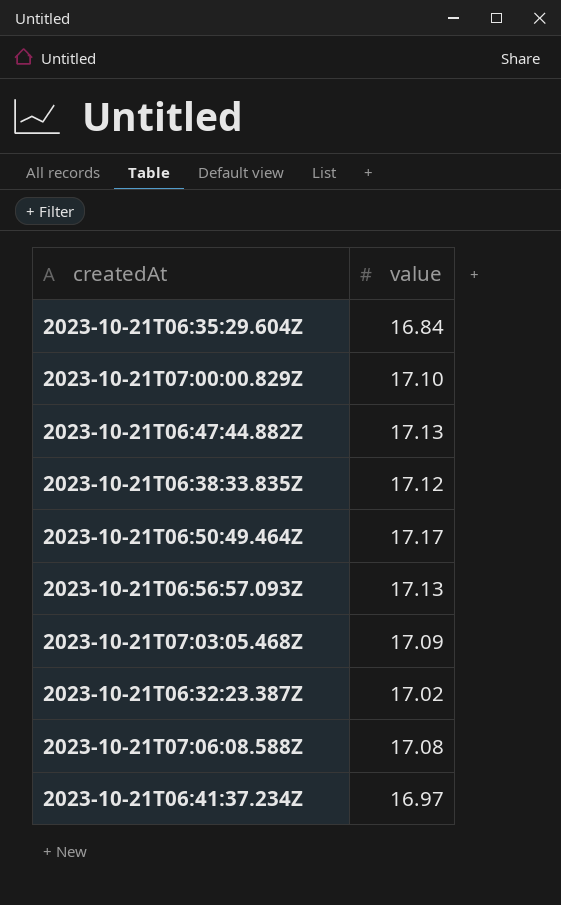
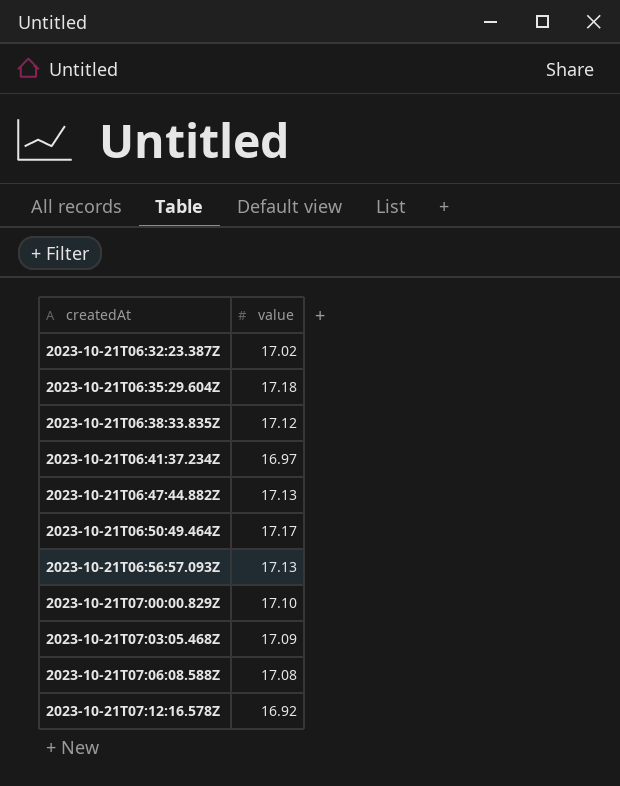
row order: none -> createdAt ascending
2023-10-21T06:35:29.604Z | value: 16.84 -> 17.18
row 2023-10-21T07:12:16.578Z: none -> 16.92

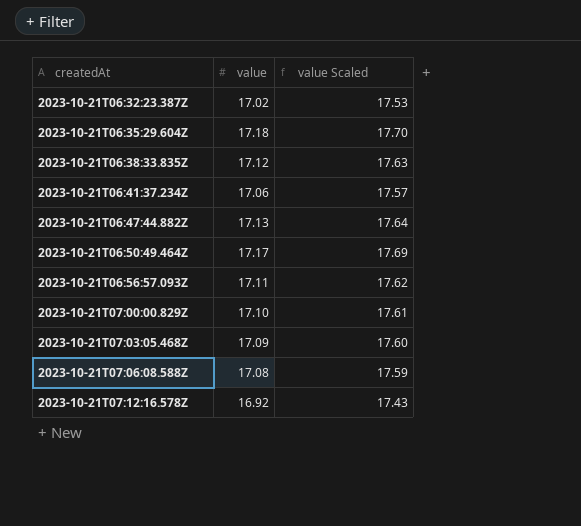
column value Scaled | formula: none -> [value] * 1.03
2023-10-21T06:41:37.234Z | value: 16.97 -> 17.06
2023-10-21T06:56:57.093Z | value: 17.13 -> 17.11

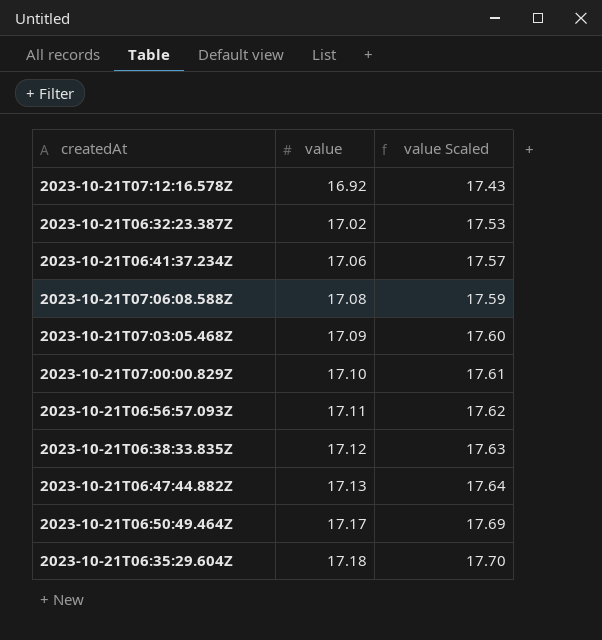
row order: createdAt ascending -> value ascending

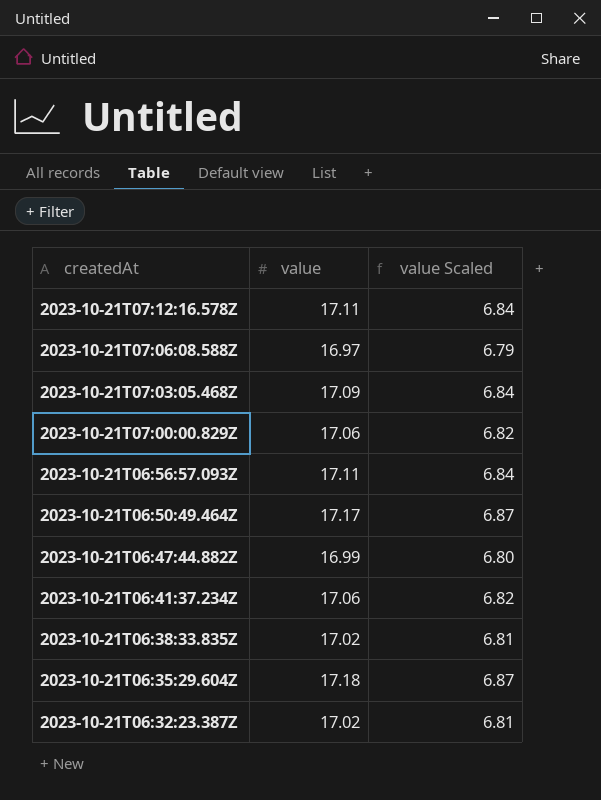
row order: value ascending -> createdAt descending
column value Scaled | formula: [value] * 1.03 -> [value] * 0.4
2023-10-21T07:12:16.578Z | value: 16.92 -> 17.11
2023-10-21T07:06:08.588Z | value: 17.08 -> 16.97
2023-10-21T07:00:00.829Z | value: 17.10 -> 17.06
2023-10-21T06:47:44.882Z | value: 17.13 -> 16.99
2023-10-21T06:38:33.835Z | value: 17.12 -> 17.02

